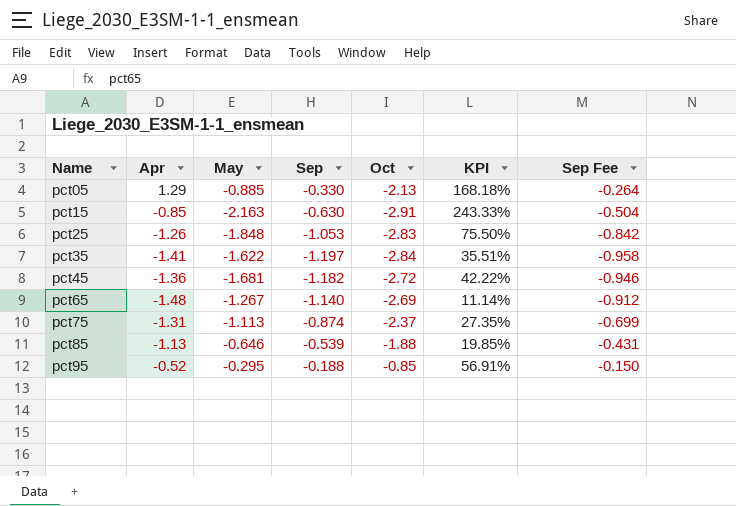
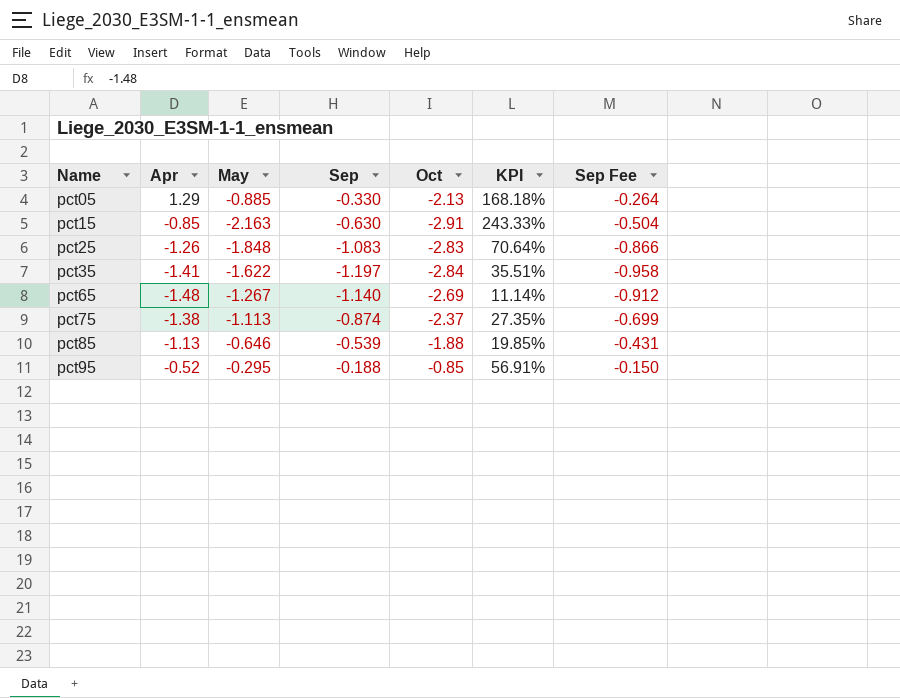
row pct45: -1.36 | -1.681 | -1.182 | -2.72 | 42.22% | -0.946 -> none
pct25 | Sep: -1.053 -> -1.083
pct25 | KPI: 75.50% -> 70.64%
pct25 | Sep Fee: -0.842 -> -0.866
pct75 | Apr: -1.31 -> -1.38

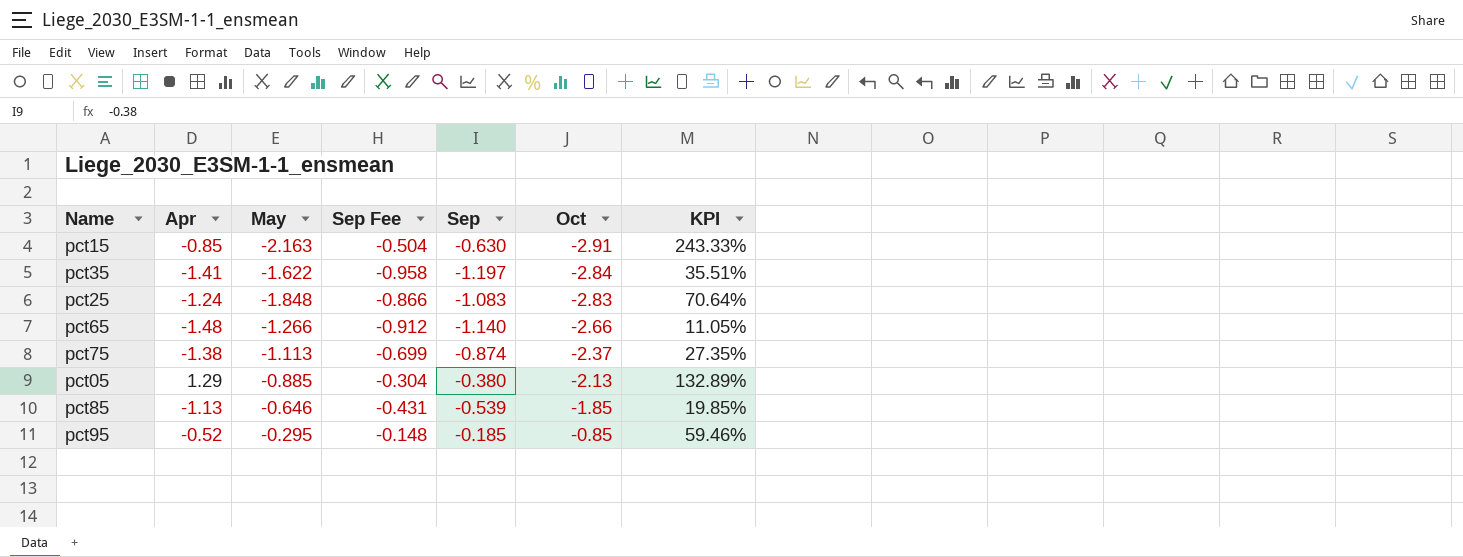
row order: Name ascending -> Oct ascending
column Sep Fee | position: 7 -> 4
pct25 | Apr: -1.26 -> -1.24
pct65 | May: -1.267 -> -1.266
pct65 | Oct: -2.69 -> -2.66
pct65 | KPI: 11.14% -> 11.05%
pct05 | Sep Fee: -0.264 -> -0.304
pct05 | Sep: -0.330 -> -0.380
pct05 | KPI: 168.18% -> 132.89%
pct85 | Oct: -1.88 -> -1.85
pct95 | Sep Fee: -0.150 -> -0.148
pct95 | Sep: -0.188 -> -0.185
pct95 | KPI: 56.91% -> 59.46%

